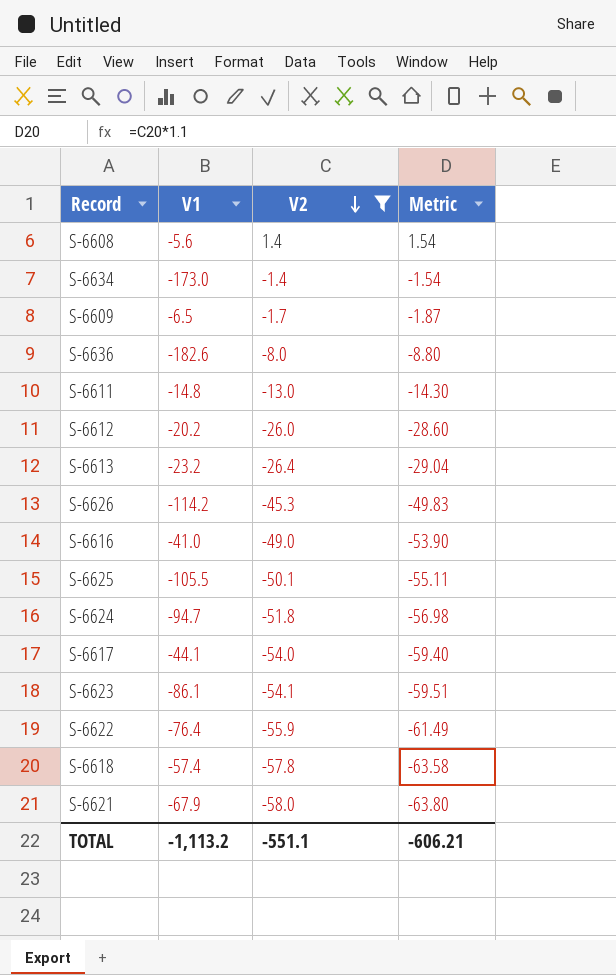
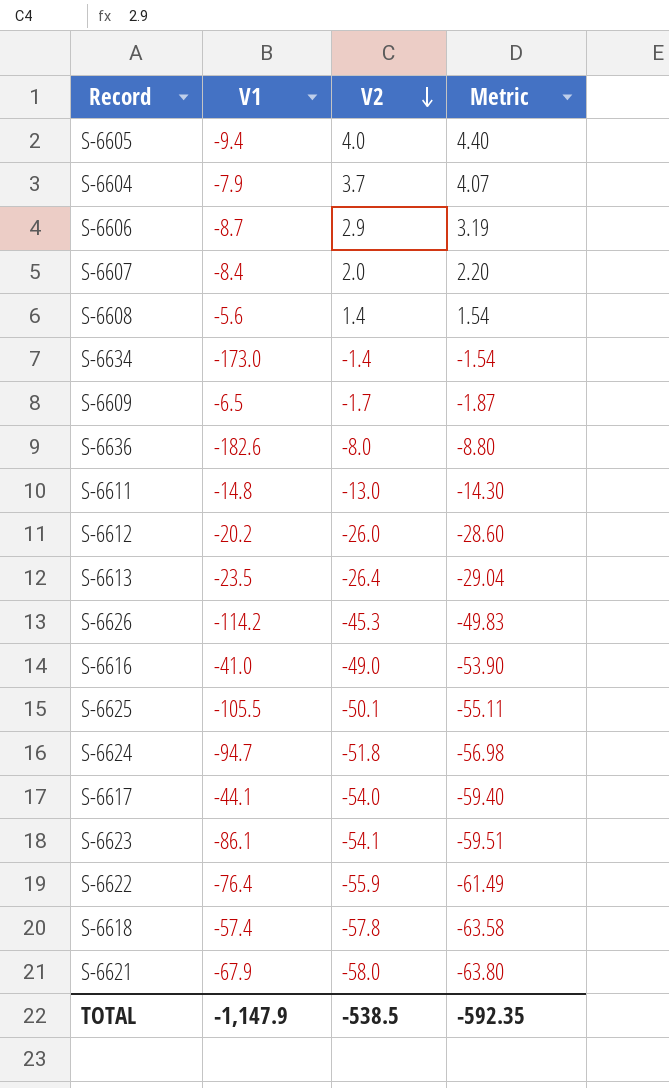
filter: V2 <= 1.4 -> none
S-6613 | V1: -23.2 -> -23.5
TOTAL | V1: -1,113.2 -> -1,147.9
TOTAL | V2: -551.1 -> -538.5
TOTAL | Metric: -606.21 -> -592.35

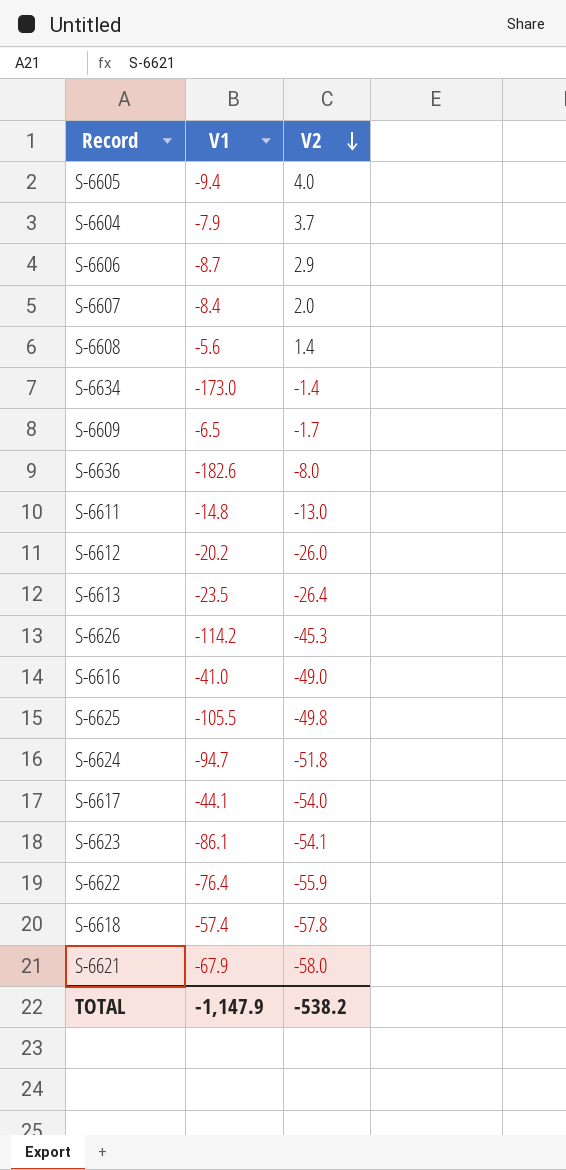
column Metric | formula: [V2] * 1.1 -> none
S-6625 | V2: -50.1 -> -49.8
TOTAL | V2: -538.5 -> -538.2

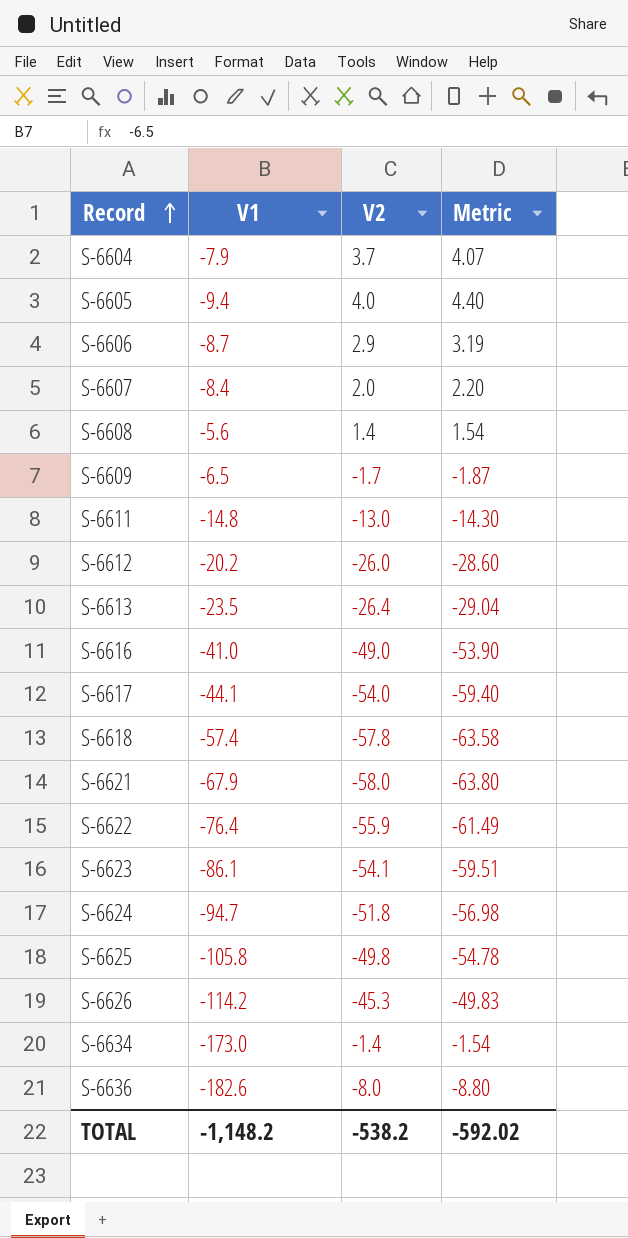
row order: V2 descending -> Record ascending
column Metric | formula: none -> [V2] * 1.1
S-6625 | V1: -105.5 -> -105.8
TOTAL | V1: -1,147.9 -> -1,148.2

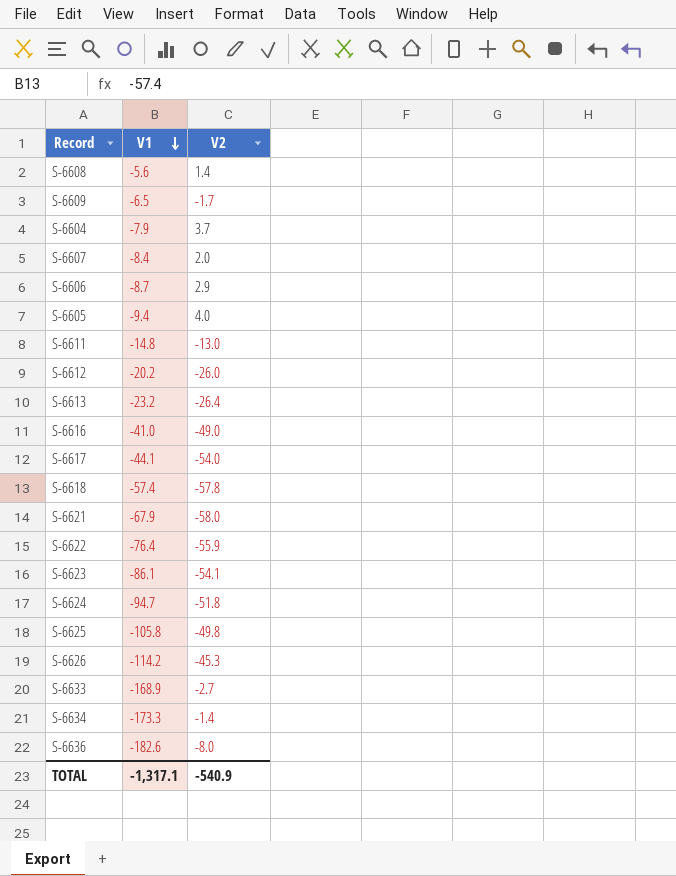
row order: Record ascending -> V1 descending
column Metric | formula: [V2] * 1.1 -> none
S-6613 | V1: -23.5 -> -23.2
row S-6633: none -> -168.9 | -2.7
S-6634 | V1: -173.0 -> -173.3
TOTAL | V1: -1,148.2 -> -1,317.1
TOTAL | V2: -538.2 -> -540.9

